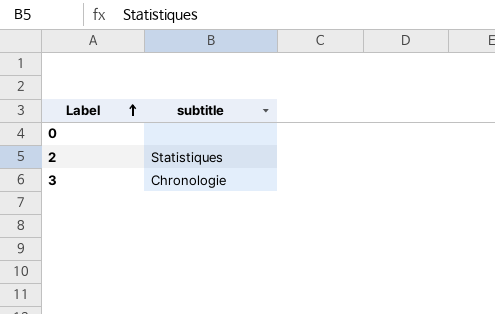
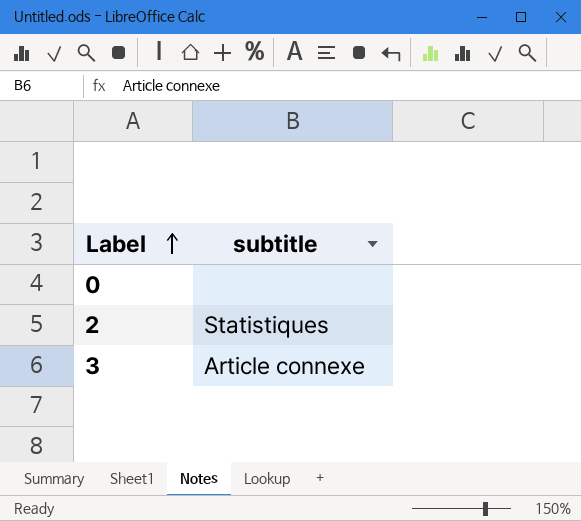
3 | subtitle: Chronologie -> Article connexe

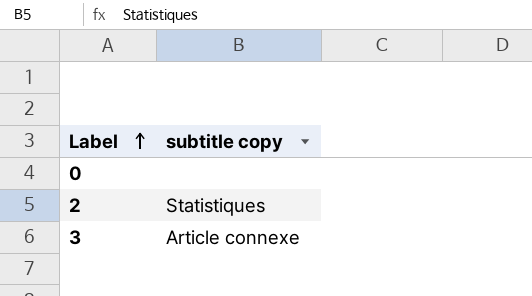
column name: subtitle -> subtitle copy

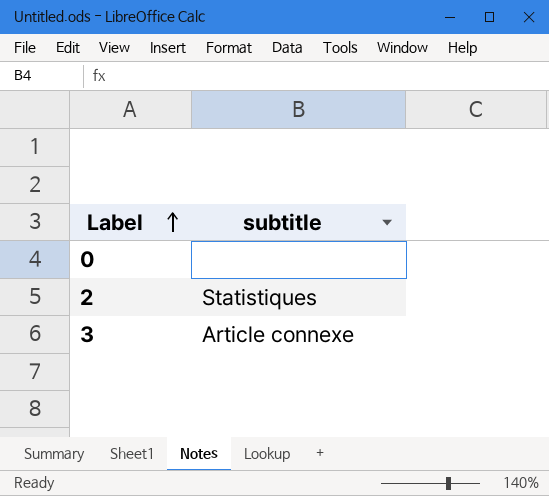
column name: subtitle copy -> subtitle

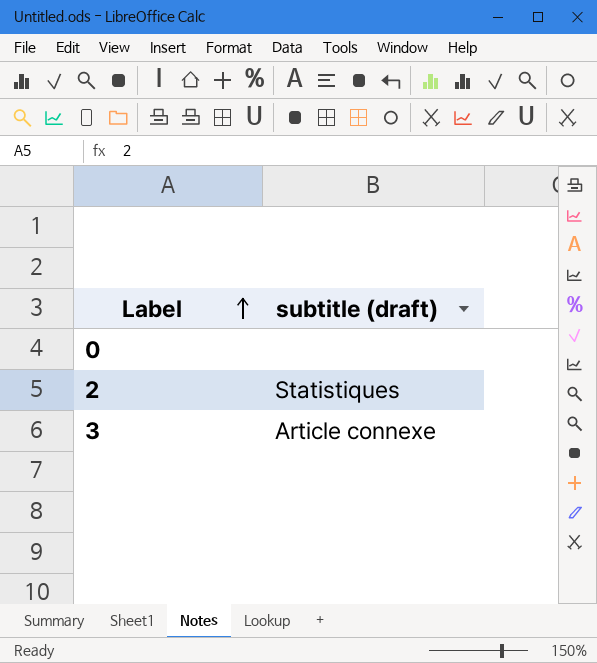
column name: subtitle -> subtitle (draft)

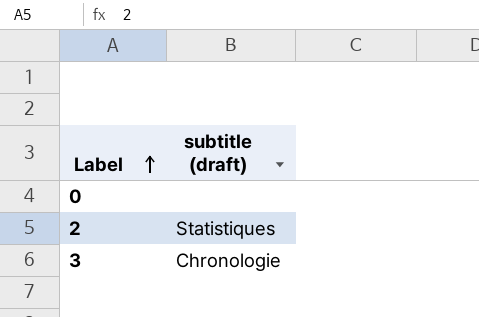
3 | subtitle (draft): Article connexe -> Chronologie

